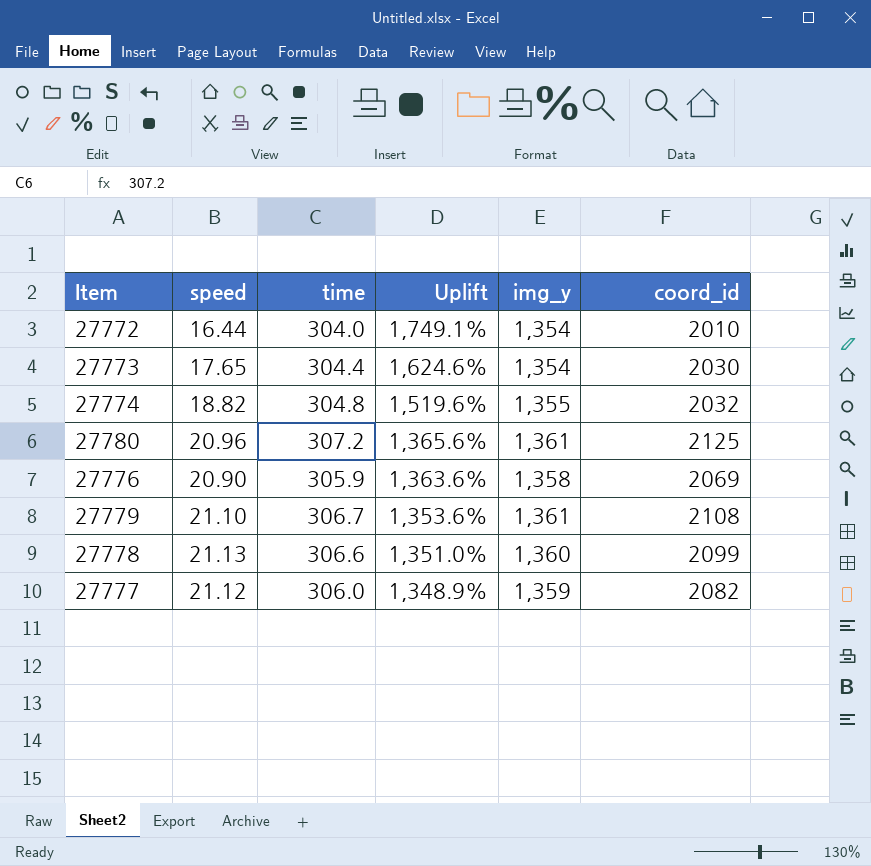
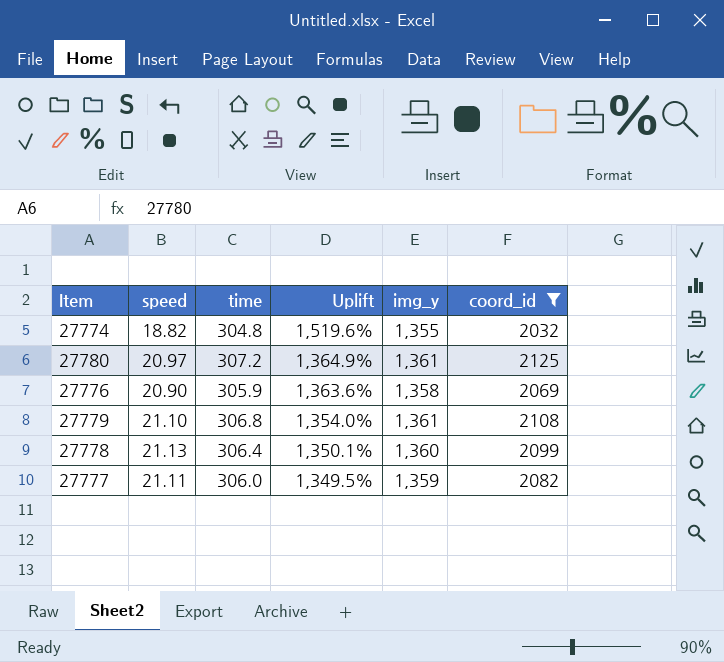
filter: none -> coord_id >= 2032
27780 | speed: 20.96 -> 20.97
27780 | Uplift: 1,365.6% -> 1,364.9%
27779 | time: 306.7 -> 306.8
27779 | Uplift: 1,353.6% -> 1,354.0%
27778 | time: 306.6 -> 306.4
27778 | Uplift: 1,351.0% -> 1,350.1%
27777 | speed: 21.12 -> 21.11
27777 | Uplift: 1,348.9% -> 1,349.5%

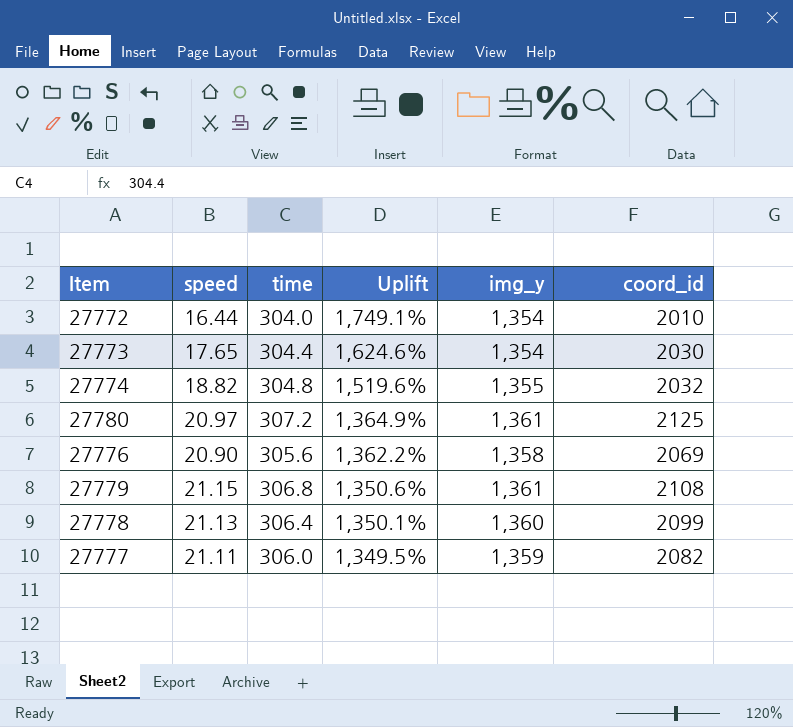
filter: coord_id >= 2032 -> none
27776 | time: 305.9 -> 305.6
27776 | Uplift: 1,363.6% -> 1,362.2%
27779 | speed: 21.10 -> 21.15
27779 | Uplift: 1,354.0% -> 1,350.6%

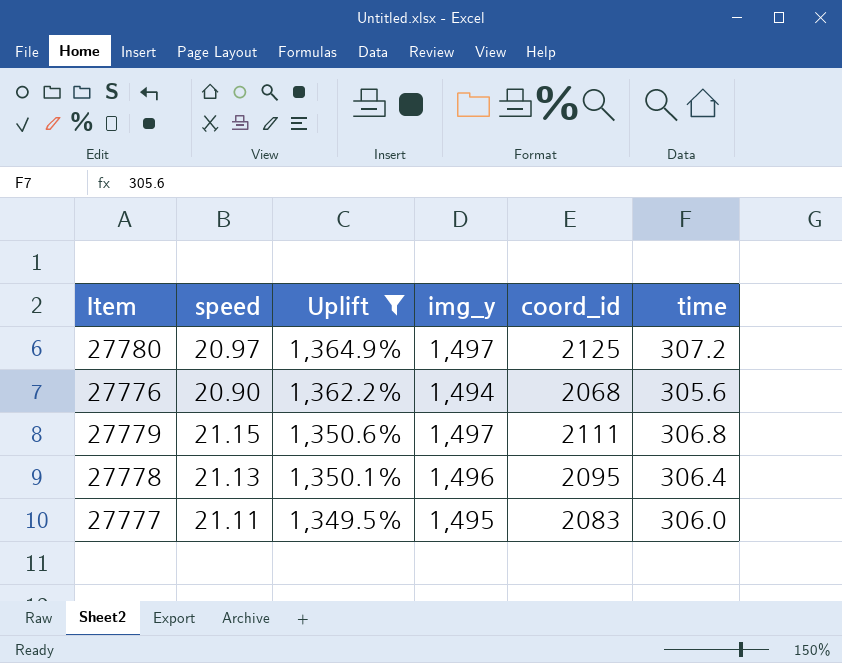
filter: none -> Uplift <= 1,364.9%
column time | position: 3 -> 6
27780 | img_y: 1,361 -> 1,497
27776 | img_y: 1,358 -> 1,494
27776 | coord_id: 2069 -> 2068
27779 | img_y: 1,361 -> 1,497
27779 | coord_id: 2108 -> 2111
27778 | img_y: 1,360 -> 1,496
27778 | coord_id: 2099 -> 2095
27777 | img_y: 1,359 -> 1,495
27777 | coord_id: 2082 -> 2083

